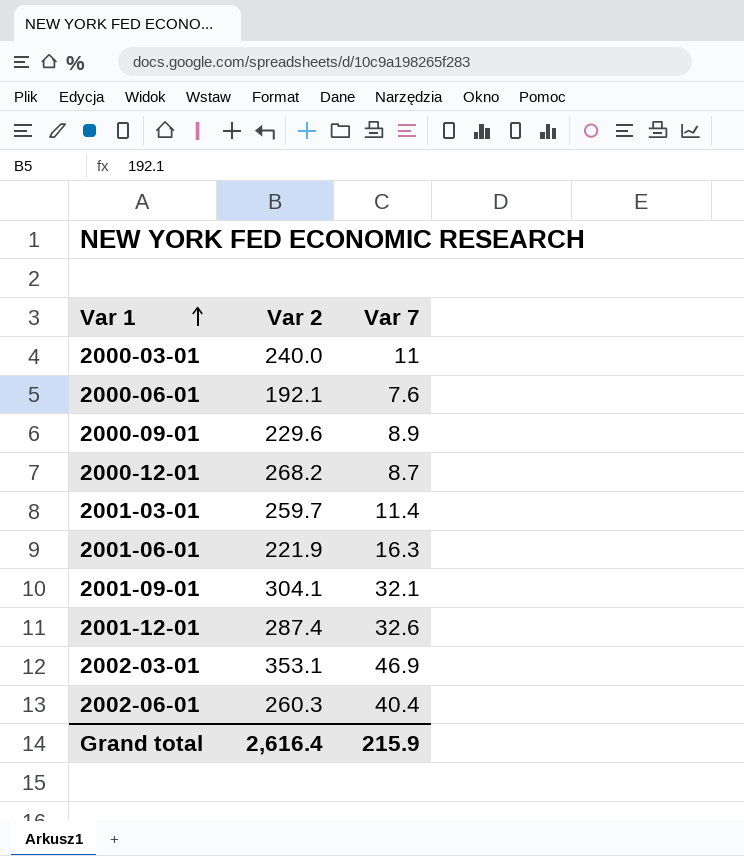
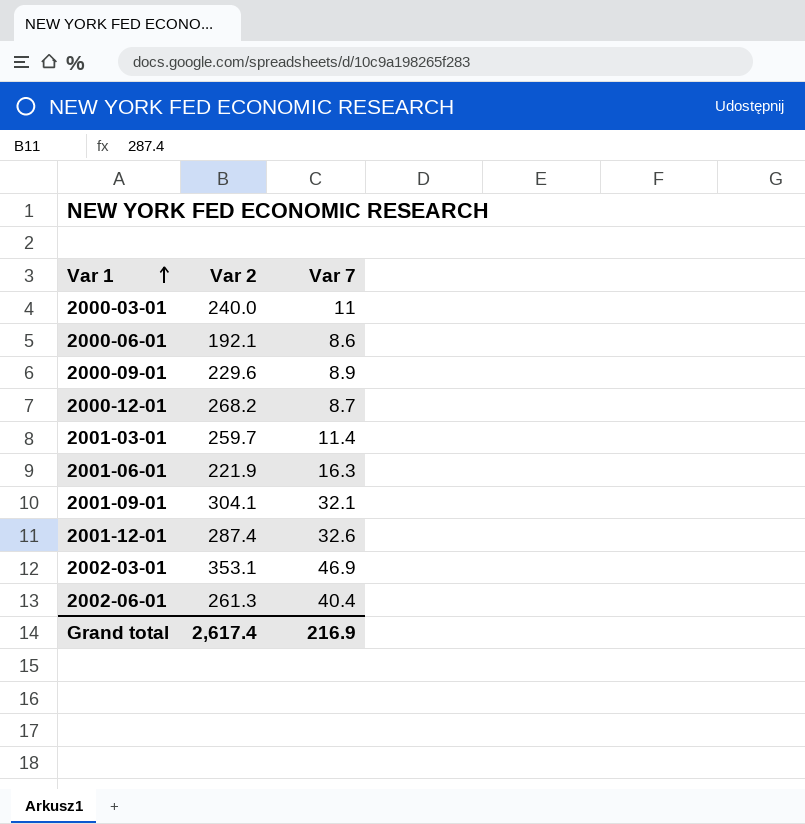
2000-06-01 | Var 7: 7.6 -> 8.6
2002-06-01 | Var 2: 260.3 -> 261.3
Grand total | Var 2: 2,616.4 -> 2,617.4
Grand total | Var 7: 215.9 -> 216.9

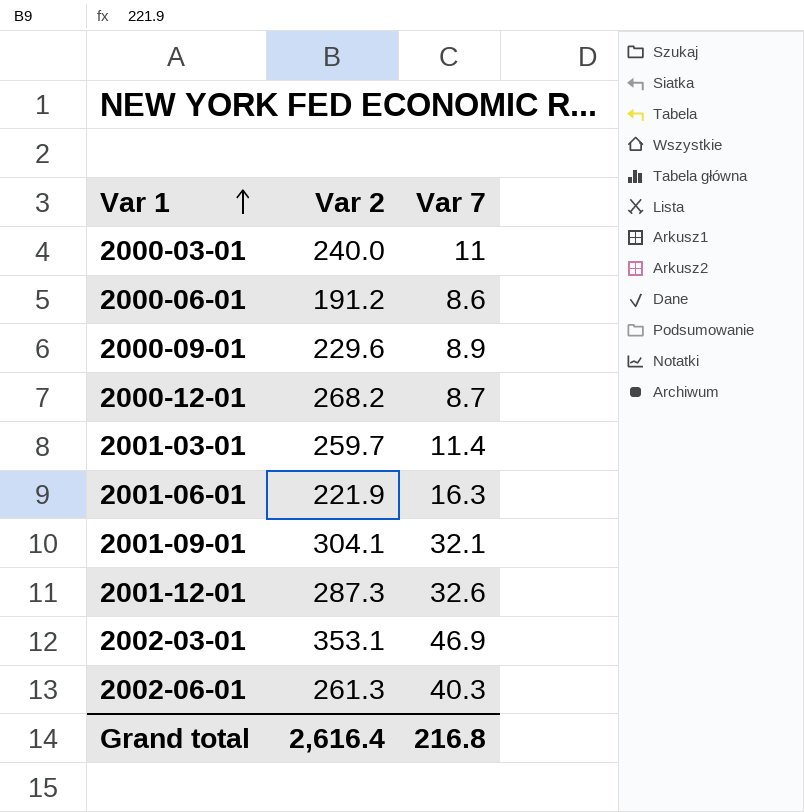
2000-06-01 | Var 2: 192.1 -> 191.2
2001-12-01 | Var 2: 287.4 -> 287.3
2002-06-01 | Var 7: 40.4 -> 40.3
Grand total | Var 2: 2,617.4 -> 2,616.4
Grand total | Var 7: 216.9 -> 216.8

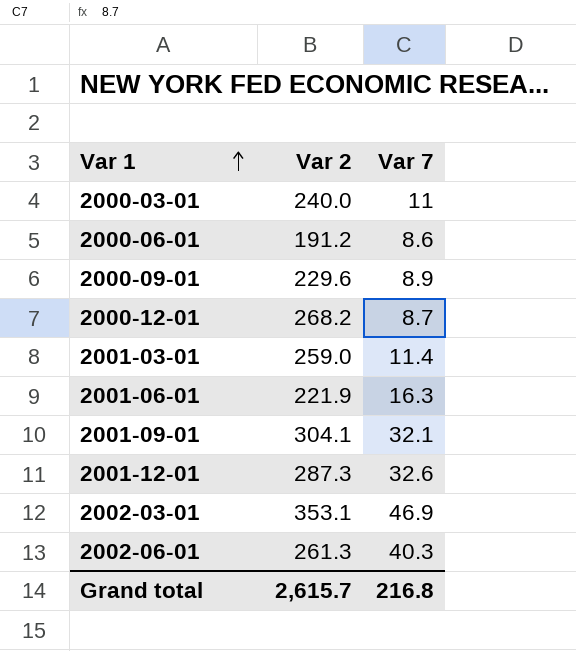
2001-03-01 | Var 2: 259.7 -> 259.0
Grand total | Var 2: 2,616.4 -> 2,615.7

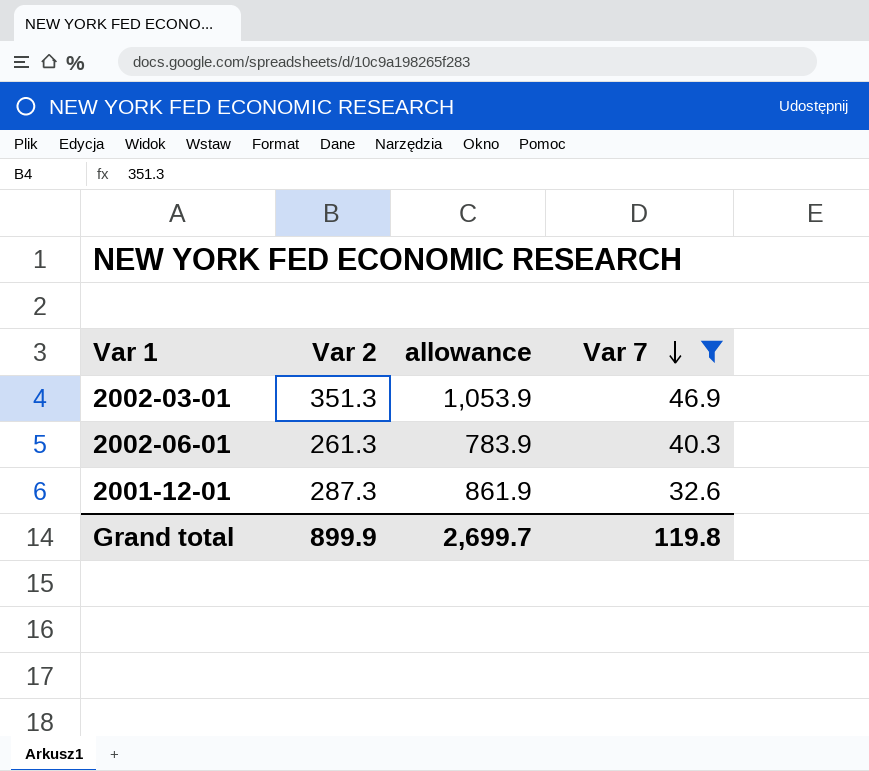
filter: none -> Var 7 >= 32.6
row order: Var 1 ascending -> Var 7 descending
column allowance | formula: none -> [Var 2] * 3
2002-03-01 | Var 2: 353.1 -> 351.3
Grand total | Var 2: 2,615.7 -> 899.9
Grand total | Var 7: 216.8 -> 119.8

